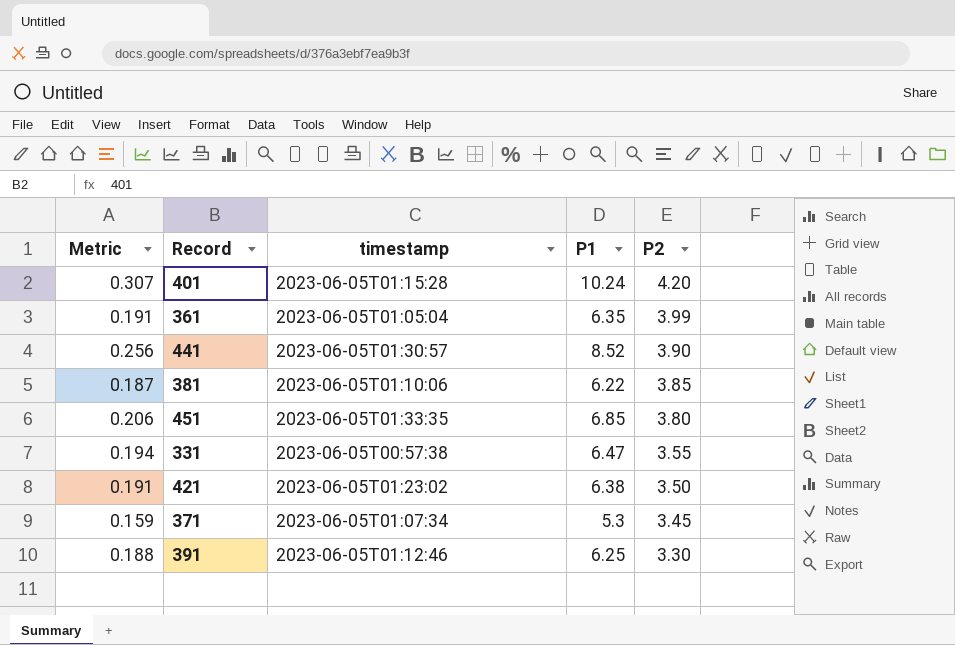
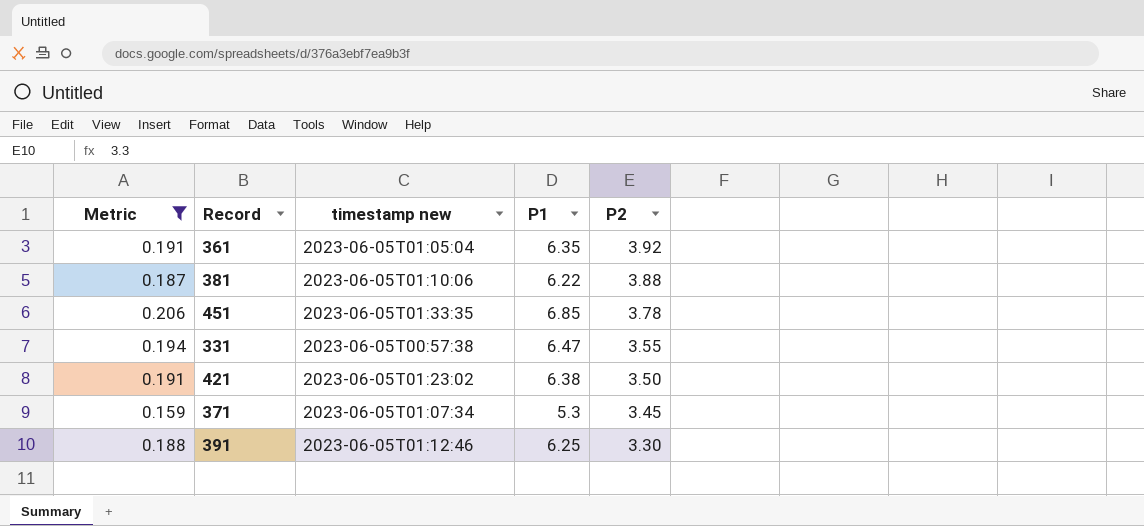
filter: none -> Metric <= 0.206
column name: timestamp -> timestamp new
361 | P2: 3.99 -> 3.92
381 | P2: 3.85 -> 3.88
451 | P2: 3.80 -> 3.78

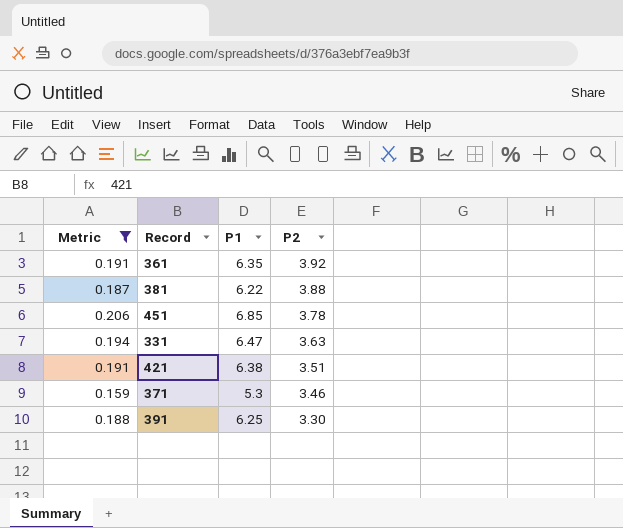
column timestamp new | position: 3 -> none
331 | P2: 3.55 -> 3.63
421 | P2: 3.50 -> 3.51
371 | P2: 3.45 -> 3.46

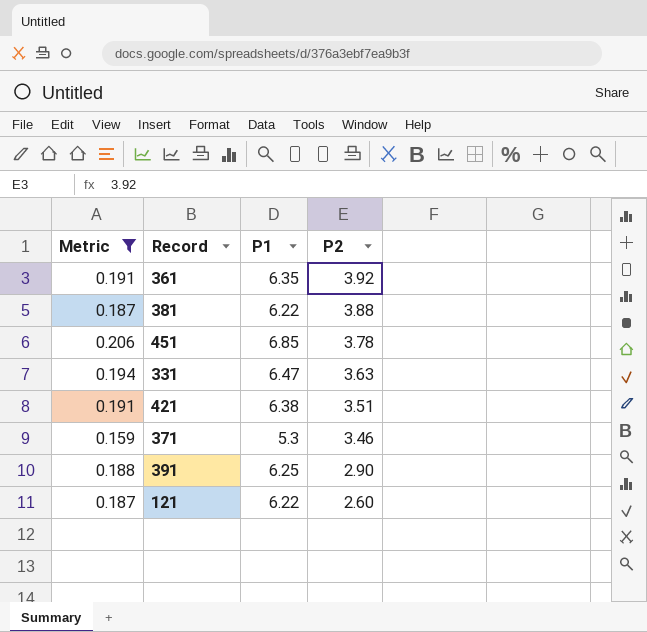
391 | P2: 3.30 -> 2.90
row 121: none -> 0.187 | 6.22 | 2.60

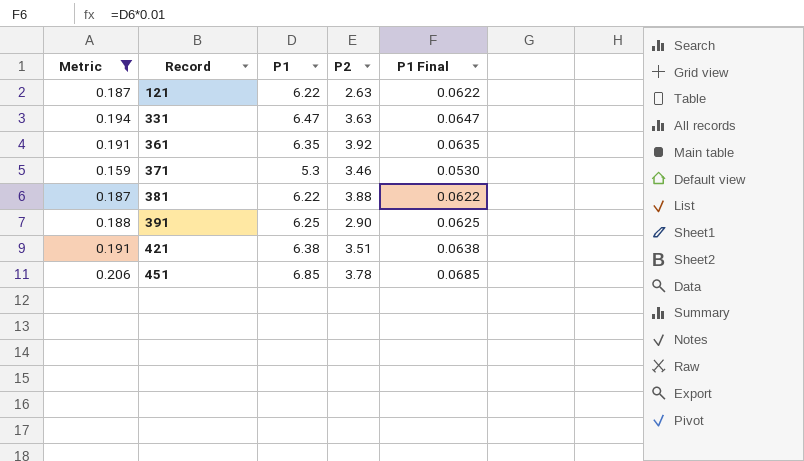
row order: P2 descending -> Record ascending
column P1 Final | formula: none -> [P1] * 0.01
121 | P2: 2.60 -> 2.63

